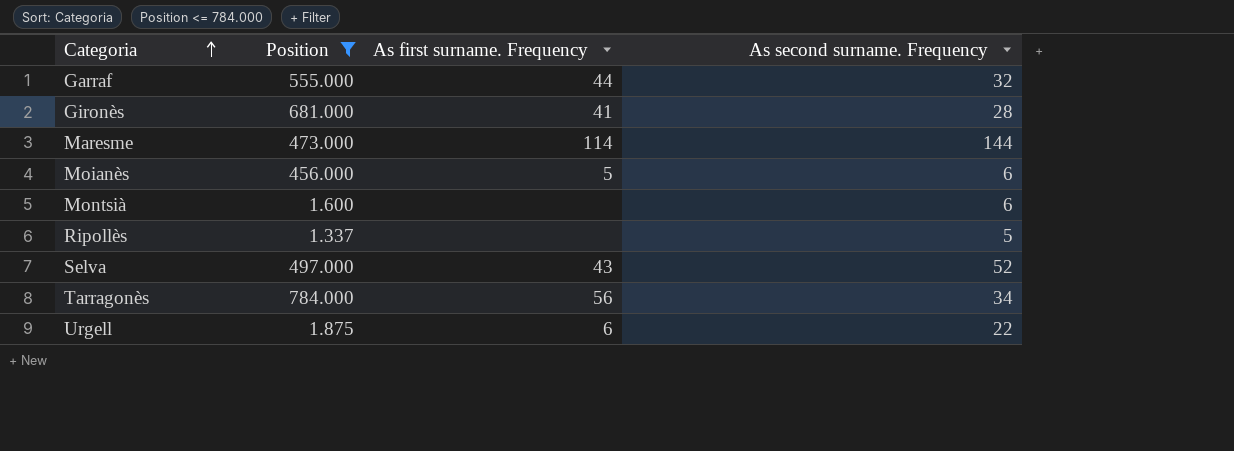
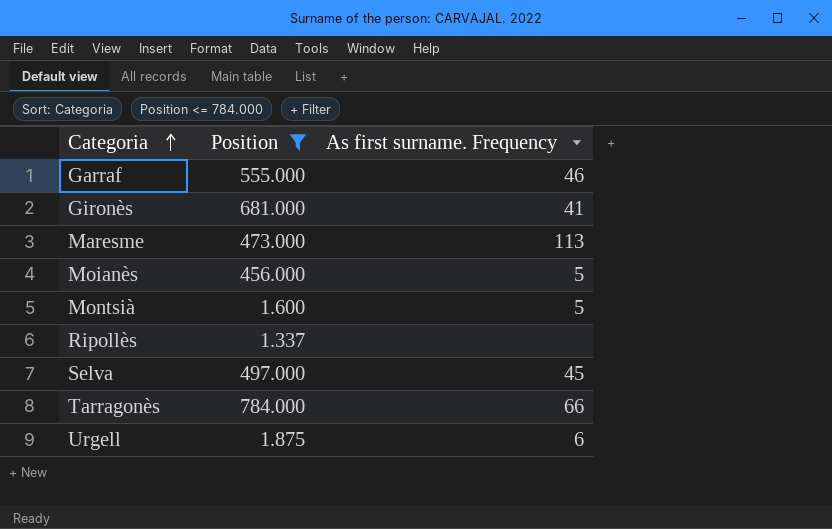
column As second surname. Frequency | position: 4 -> none
Garraf | As first surname. Frequency: 44 -> 46
Maresme | As first surname. Frequency: 114 -> 113
Montsià | As first surname. Frequency: none -> 5
Selva | As first surname. Frequency: 43 -> 45
Tarragonès | As first surname. Frequency: 56 -> 66

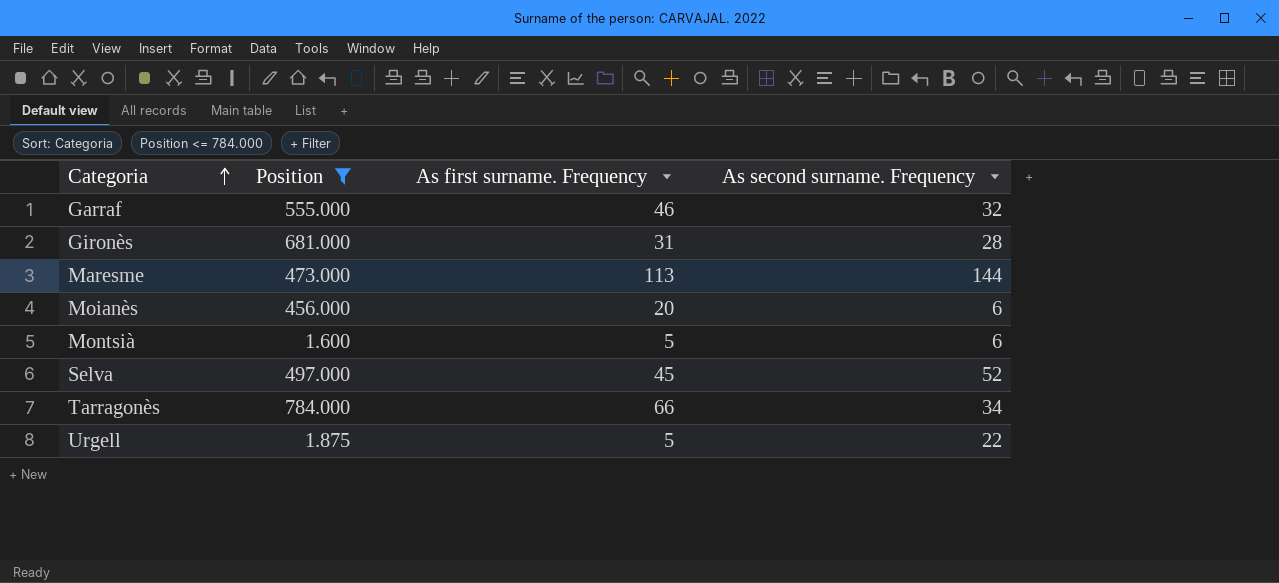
column As second surname. Frequency | position: none -> 4
row Ripollès: 1.337 | none -> none
Gironès | As first surname. Frequency: 41 -> 31
Moianès | As first surname. Frequency: 5 -> 20
Urgell | As first surname. Frequency: 6 -> 5

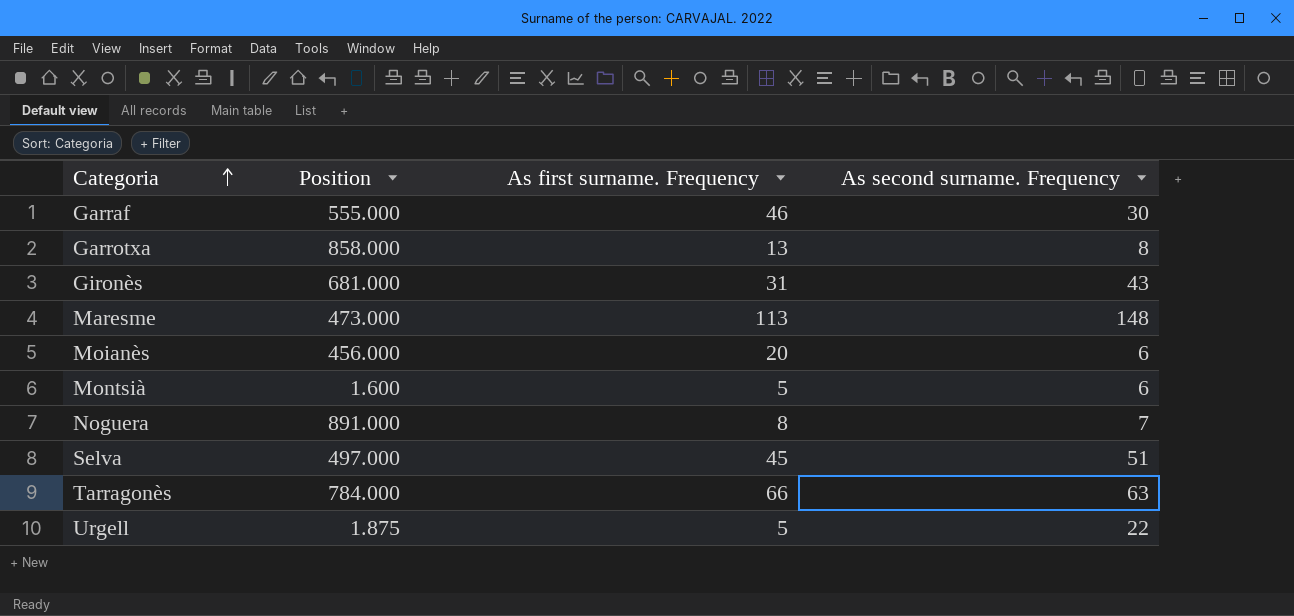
filter: Position <= 784.000 -> none
Garraf | As second surname. Frequency: 32 -> 30
Gironès | As second surname. Frequency: 28 -> 43
Maresme | As second surname. Frequency: 144 -> 148
Selva | As second surname. Frequency: 52 -> 51
Tarragonès | As second surname. Frequency: 34 -> 63

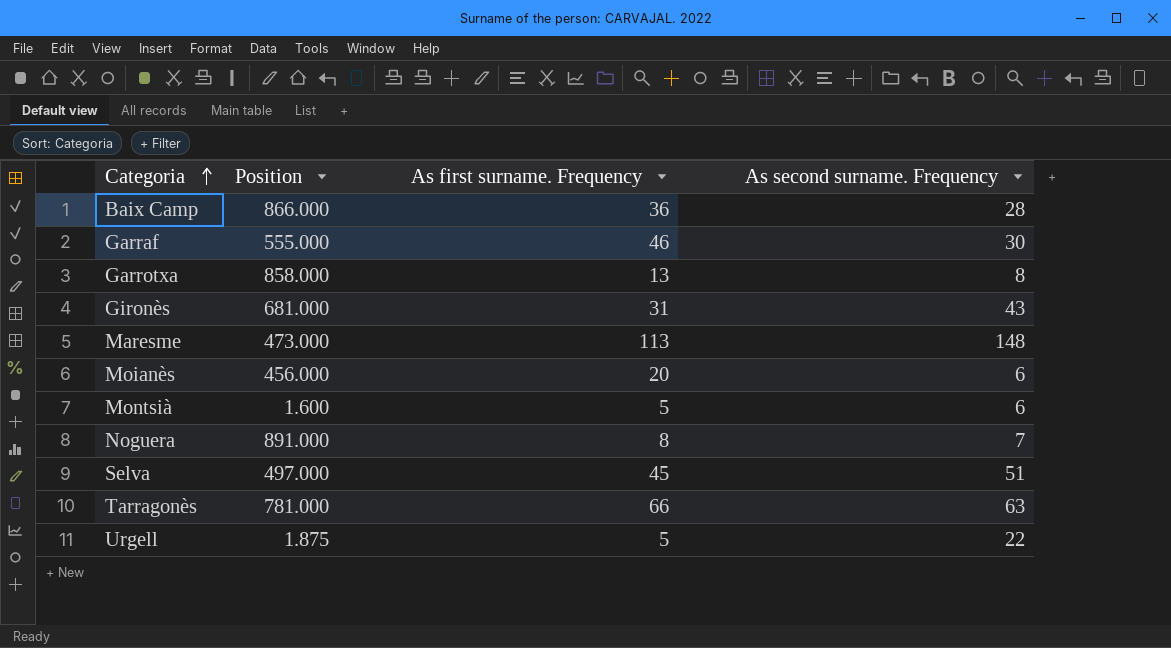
row Baix Camp: none -> 866.000 | 36 | 28
Tarragonès | Position: 784.000 -> 781.000

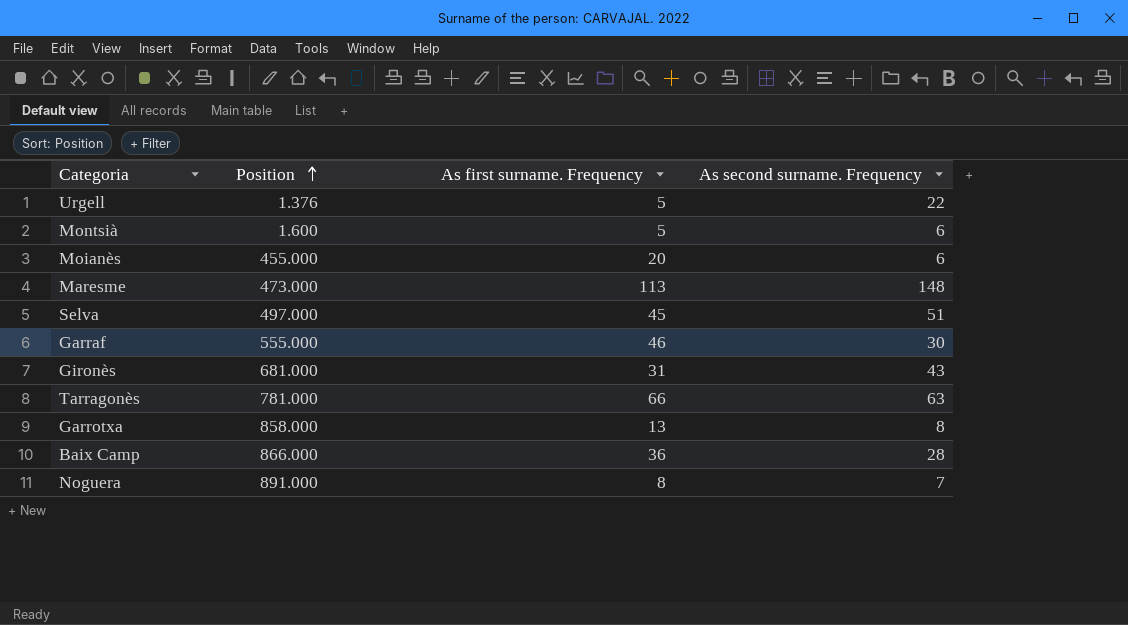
row order: Categoria ascending -> Position ascending
Urgell | Position: 1.875 -> 1.376
Moianès | Position: 456.000 -> 455.000

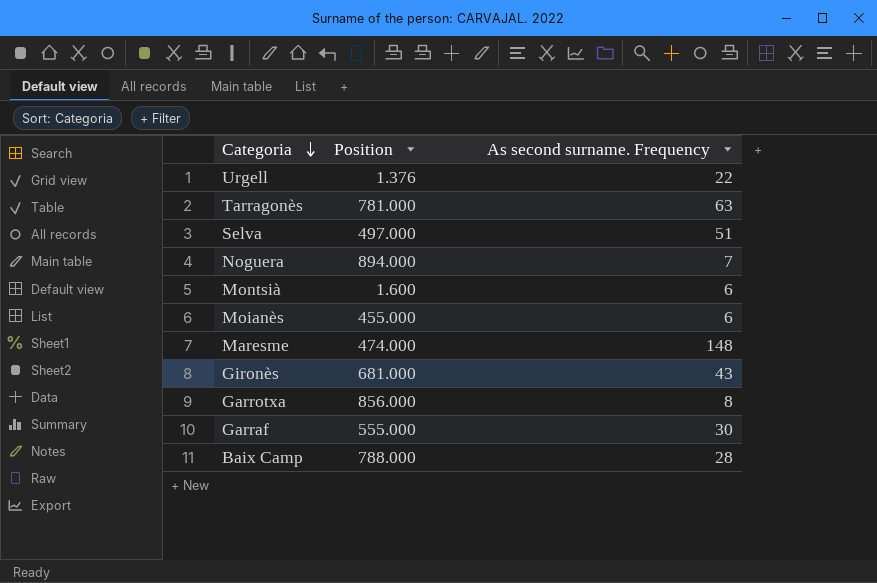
row order: Position ascending -> Categoria descending
column As first surname. Frequency | position: 3 -> none
Noguera | Position: 891.000 -> 894.000
Maresme | Position: 473.000 -> 474.000
Garrotxa | Position: 858.000 -> 856.000
Baix Camp | Position: 866.000 -> 788.000

